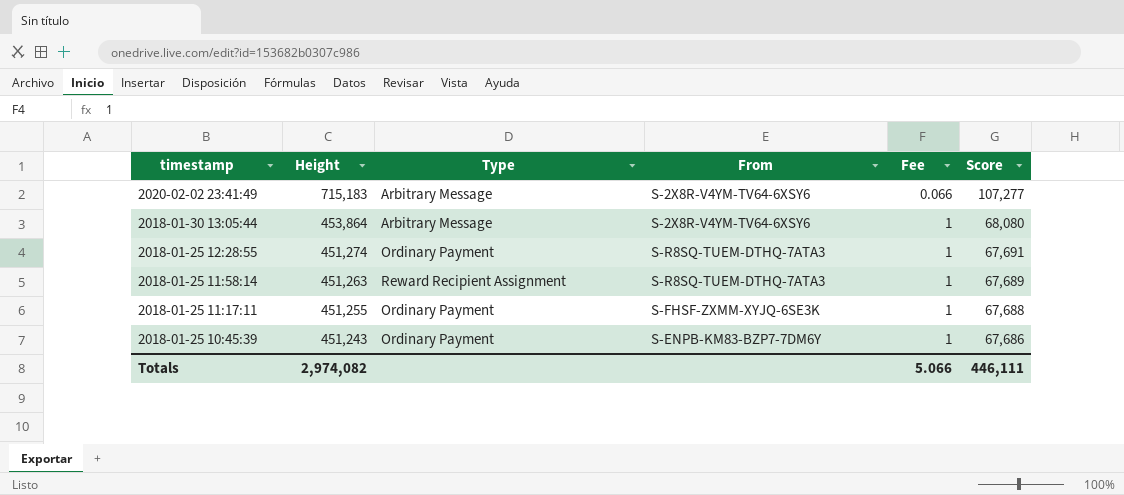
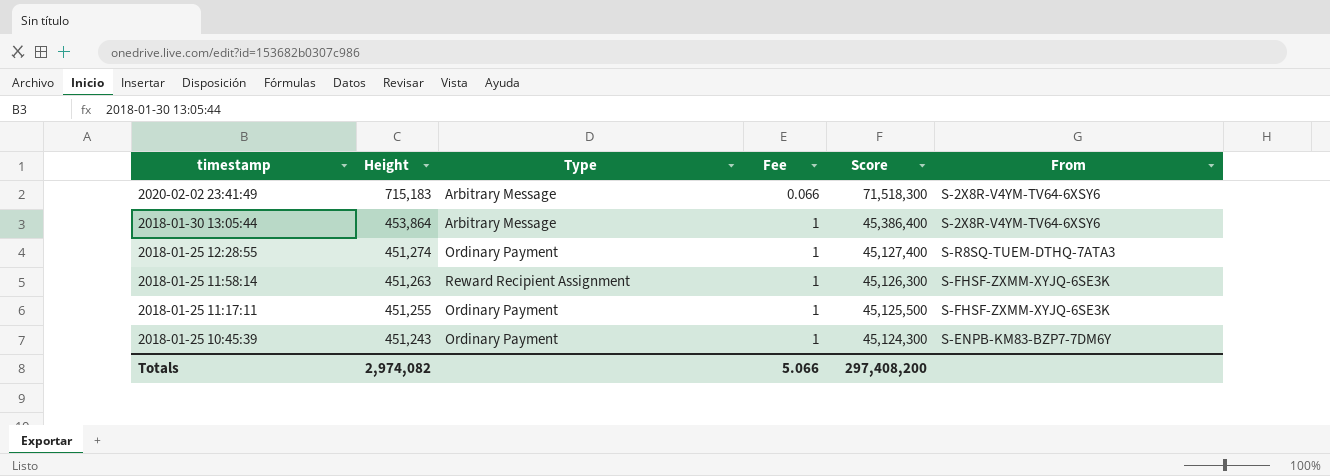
column Score | formula: [Height] * 0.15 -> [Height] * 100
column From | position: 4 -> 6
2018-01-25 11:58:14 | From: S-R8SQ-TUEM-DTHQ-7ATA3 -> S-FHSF-ZXMM-XYJQ-6SE3K
Totals | Score: 446,111 -> 297,408,200

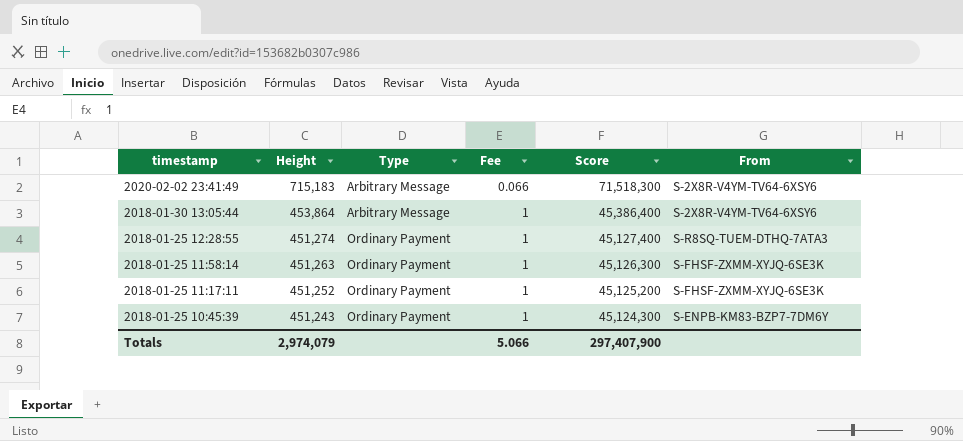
2018-01-25 11:58:14 | Type: Reward Recipient Assignment -> Ordinary Payment
2018-01-25 11:17:11 | Height: 451,255 -> 451,252
2018-01-25 11:17:11 | Score: 45,125,500 -> 45,125,200
Totals | Height: 2,974,082 -> 2,974,079
Totals | Score: 297,408,200 -> 297,407,900

